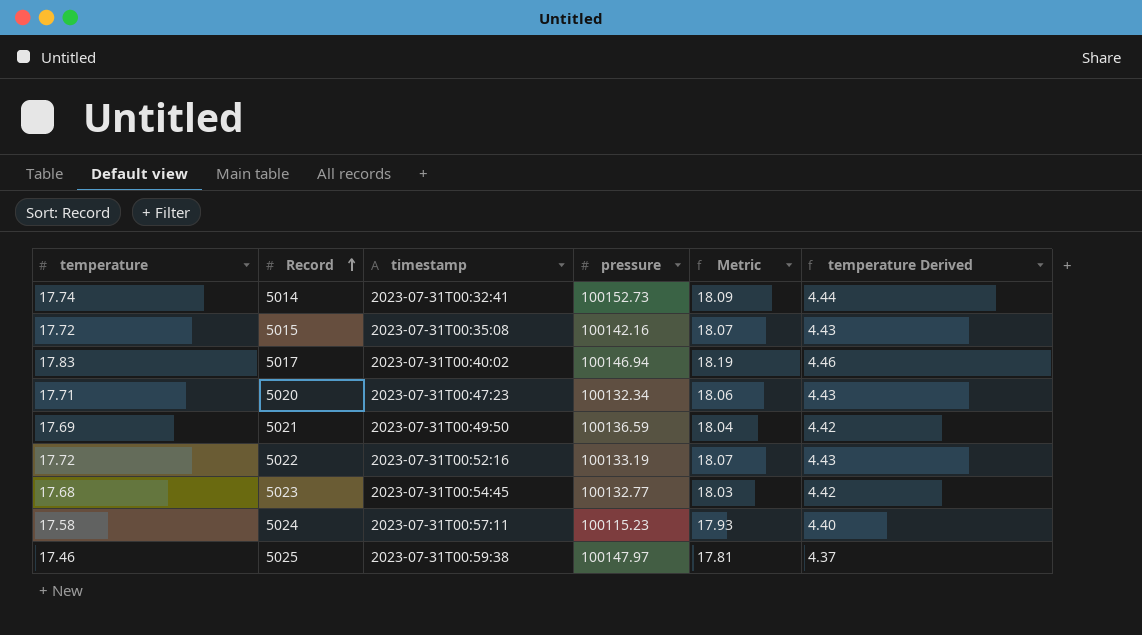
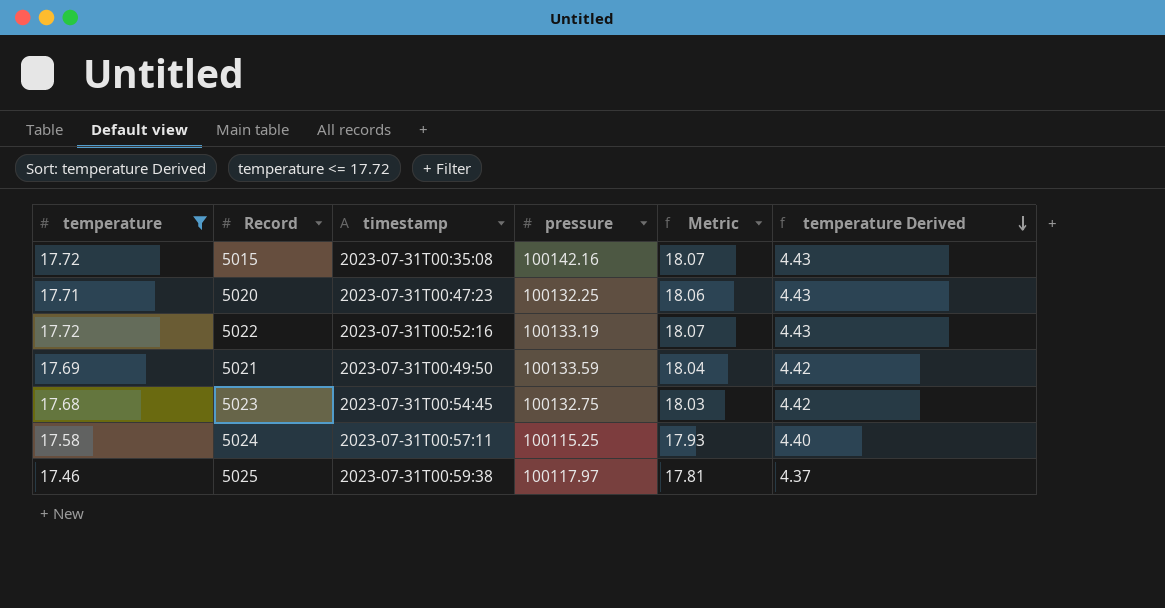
filter: none -> temperature <= 17.72
row order: Record ascending -> temperature Derived descending
5020 | pressure: 100132.34 -> 100132.25
5021 | pressure: 100136.59 -> 100133.59
5023 | pressure: 100132.77 -> 100132.75
5024 | pressure: 100115.23 -> 100115.25
5025 | pressure: 100147.97 -> 100117.97

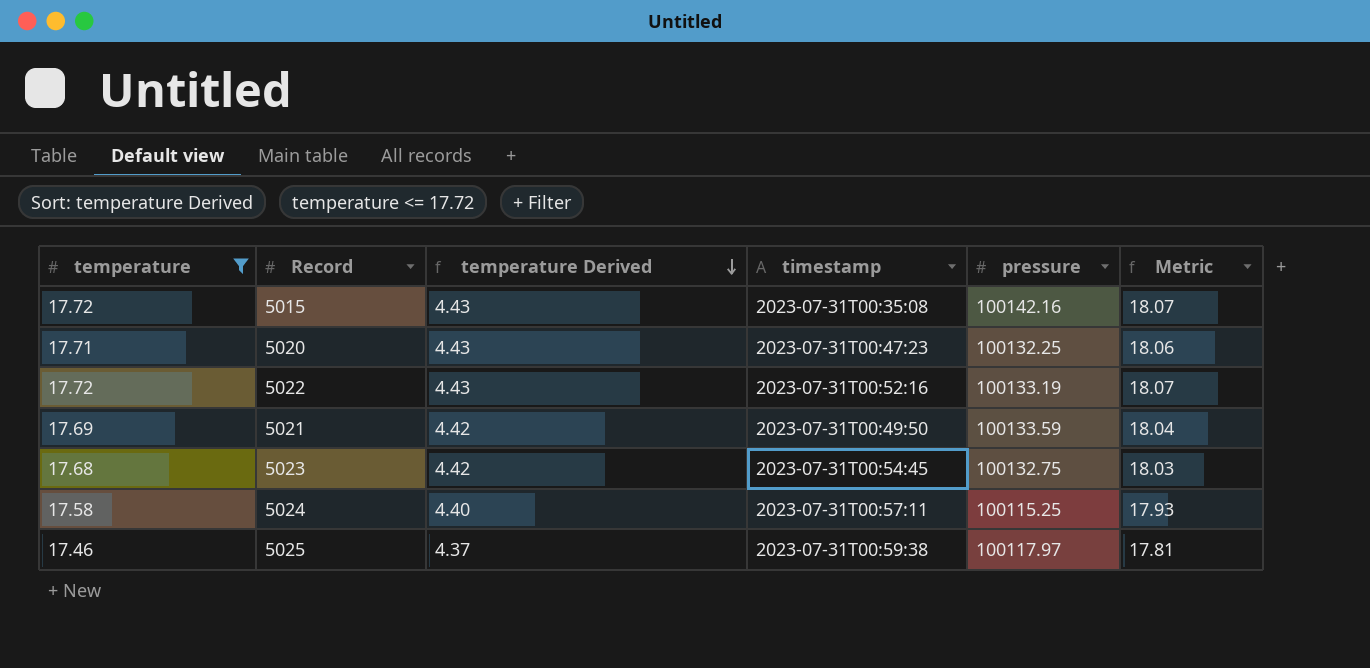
column temperature Derived | position: 6 -> 3

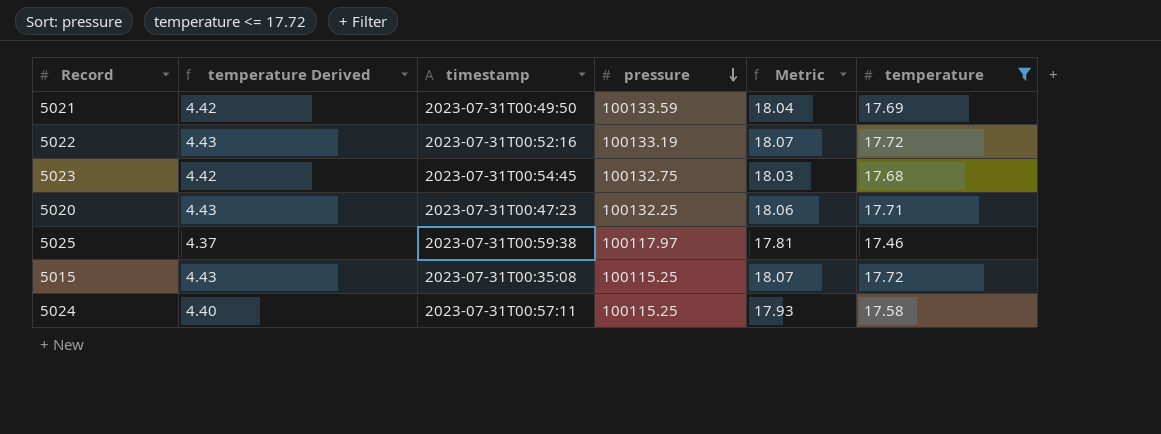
row order: temperature Derived descending -> pressure descending
column temperature | position: 1 -> 6
5015 | pressure: 100142.16 -> 100115.25

